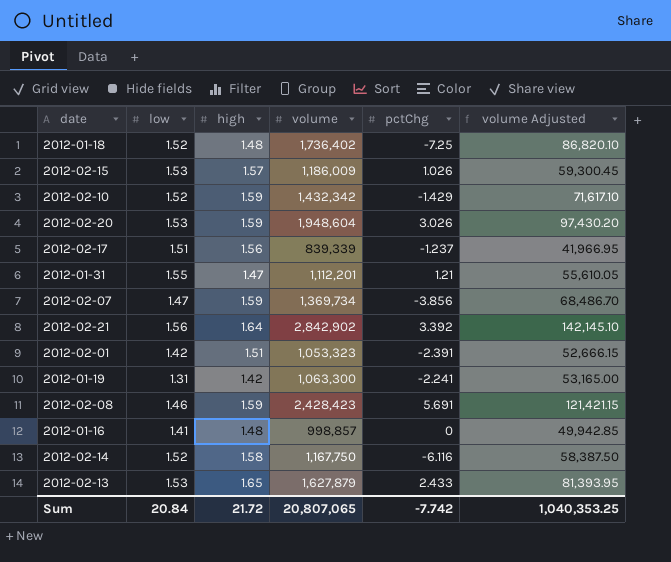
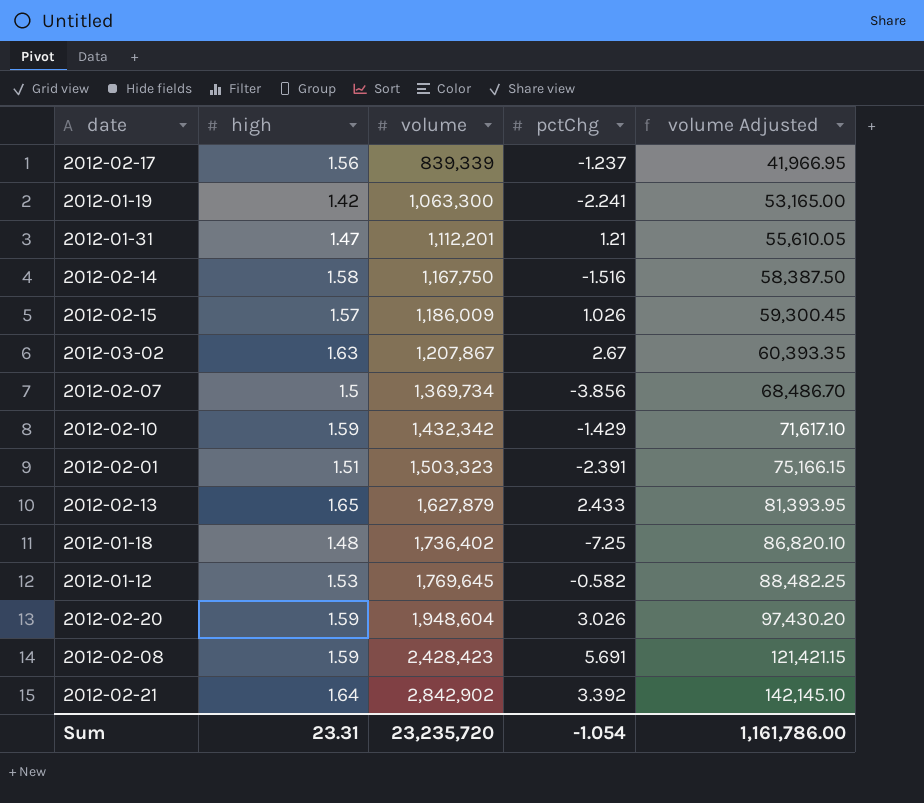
row order: none -> volume ascending
column low | position: 2 -> none
row 2012-01-16: 1.41 | 1.48 | 998,857 | 0 | 49,942.85 -> none
2012-02-14 | pctChg: -6.116 -> -1.516
row 2012-03-02: none -> 1.63 | 1,207,867 | 2.67 | 60,393.35
2012-02-07 | high: 1.59 -> 1.5
2012-02-01 | volume: 1,053,323 -> 1,503,323
2012-02-01 | volume Adjusted: 52,666.15 -> 75,166.15
row 2012-01-12: none -> 1.53 | 1,769,645 | -0.582 | 88,482.25
Sum | high: 21.72 -> 23.31
Sum | volume: 20,807,065 -> 23,235,720
Sum | pctChg: -7.742 -> -1.054
Sum | volume Adjusted: 1,040,353.25 -> 1,161,786.00

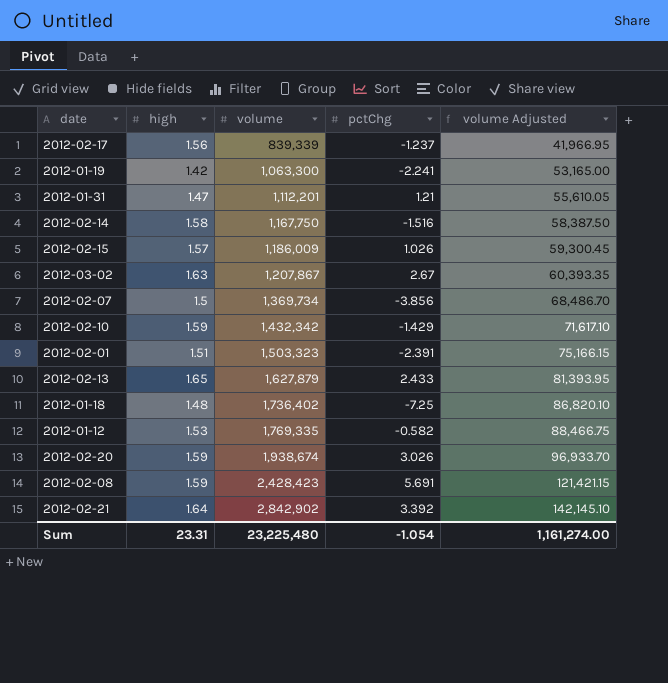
2012-01-12 | volume: 1,769,645 -> 1,769,335
2012-01-12 | volume Adjusted: 88,482.25 -> 88,466.75
2012-02-20 | volume: 1,948,604 -> 1,938,674
2012-02-20 | volume Adjusted: 97,430.20 -> 96,933.70
Sum | volume: 23,235,720 -> 23,225,480
Sum | volume Adjusted: 1,161,786.00 -> 1,161,274.00

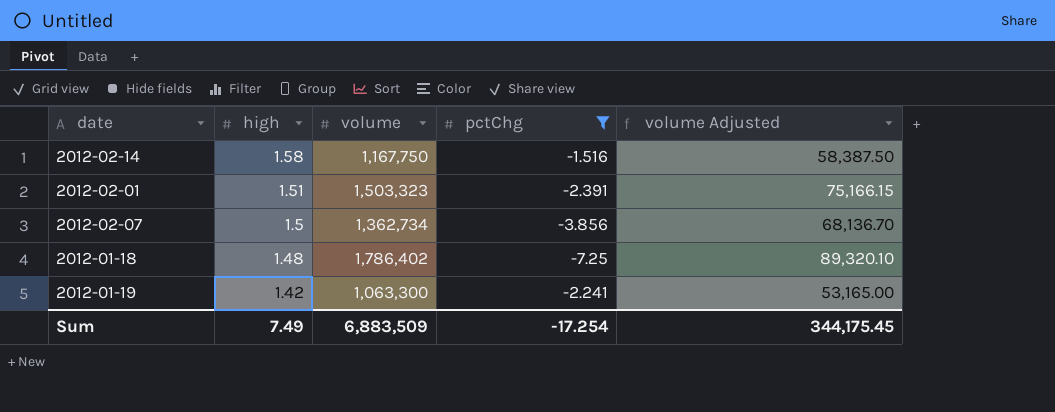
filter: none -> pctChg <= -1.516
row order: volume ascending -> high descending
2012-02-07 | volume: 1,369,734 -> 1,362,734
2012-02-07 | volume Adjusted: 68,486.70 -> 68,136.70
2012-01-18 | volume: 1,736,402 -> 1,786,402
2012-01-18 | volume Adjusted: 86,820.10 -> 89,320.10
Sum | high: 23.31 -> 7.49
Sum | volume: 23,225,480 -> 6,883,509
Sum | pctChg: -1.054 -> -17.254
Sum | volume Adjusted: 1,161,274.00 -> 344,175.45

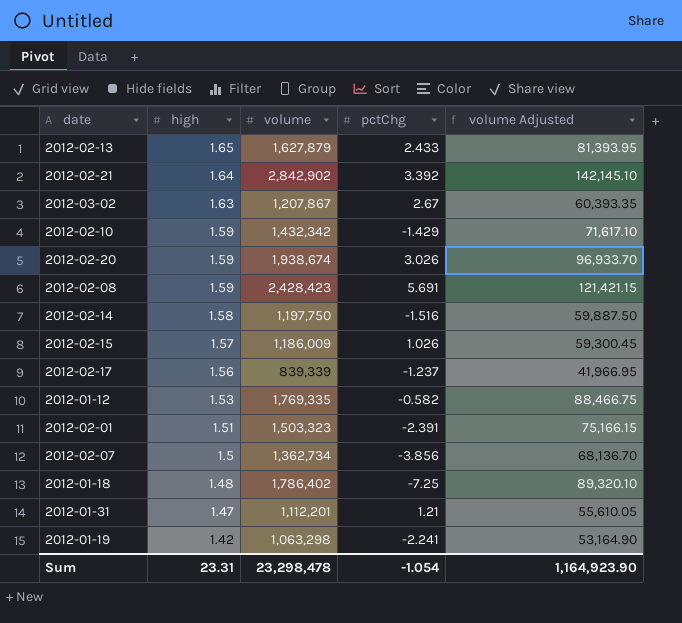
filter: pctChg <= -1.516 -> none
2012-02-14 | volume: 1,167,750 -> 1,197,750
2012-02-14 | volume Adjusted: 58,387.50 -> 59,887.50
2012-01-19 | volume: 1,063,300 -> 1,063,298
2012-01-19 | volume Adjusted: 53,165.00 -> 53,164.90
Sum | high: 7.49 -> 23.31
Sum | volume: 6,883,509 -> 23,298,478
Sum | pctChg: -17.254 -> -1.054
Sum | volume Adjusted: 344,175.45 -> 1,164,923.90

